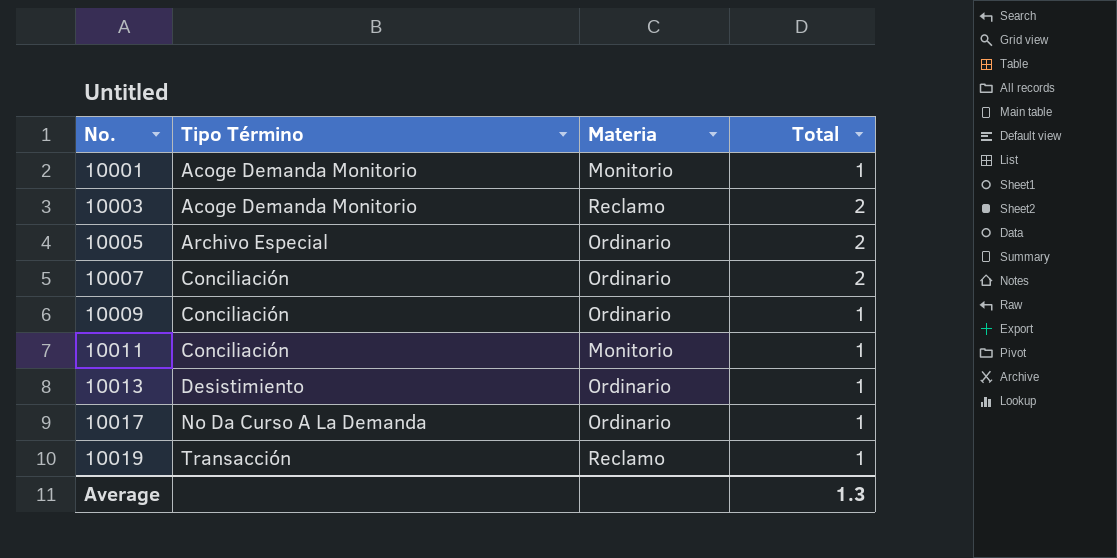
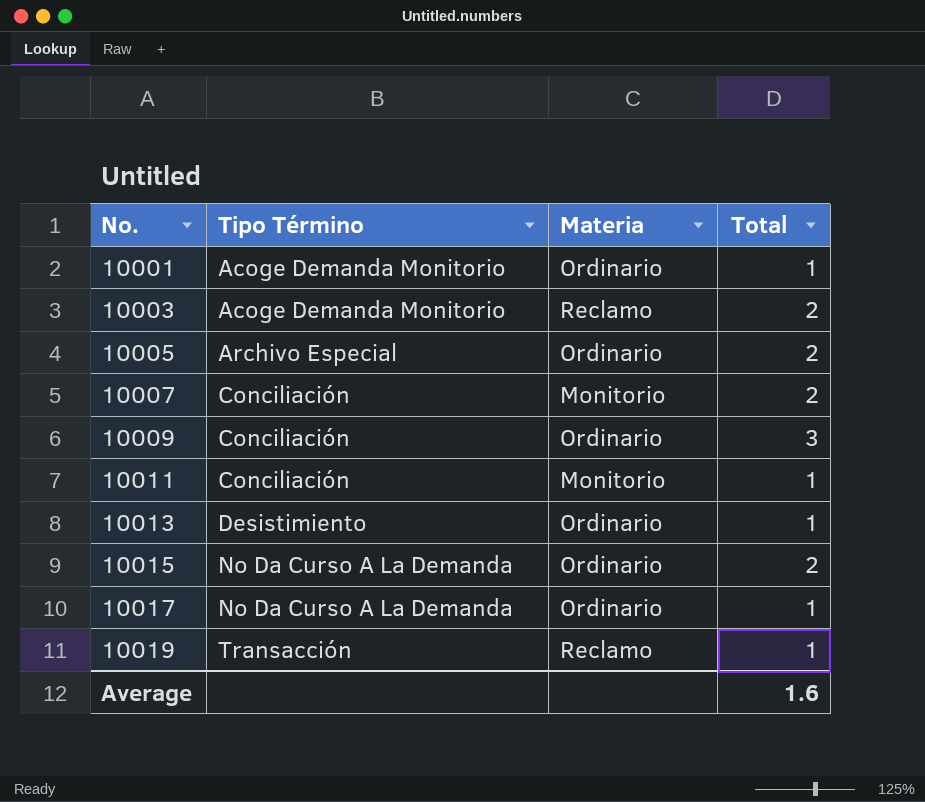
10001 | Materia: Monitorio -> Ordinario
10007 | Materia: Ordinario -> Monitorio
10009 | Total: 1 -> 3
row 10015: none -> No Da Curso A La Demanda | Ordinario | 2
Average | Total: 1.3 -> 1.6

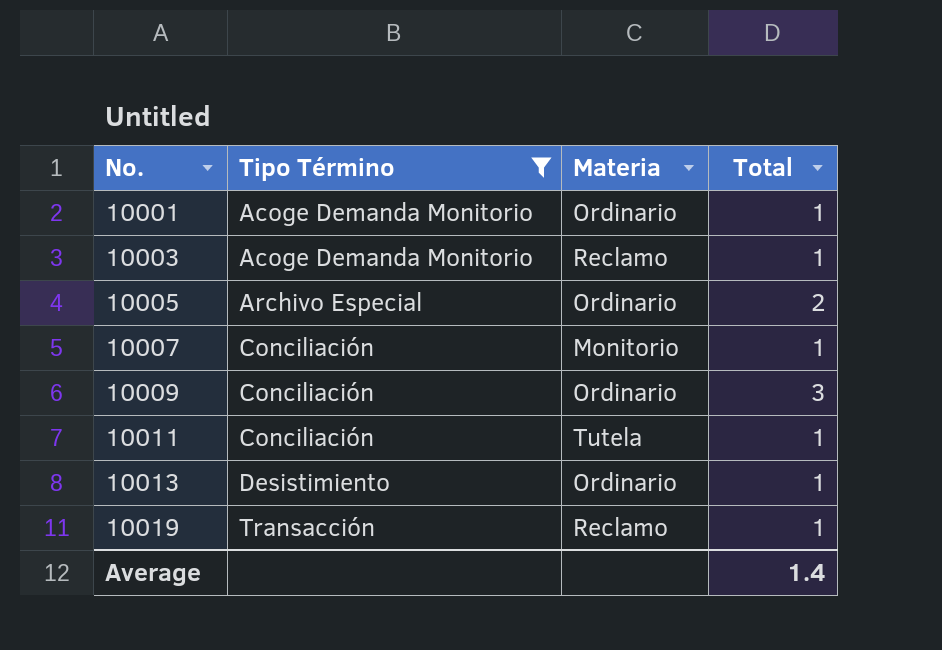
filter: none -> Tipo Término != No Da Curso A La Demanda
10003 | Total: 2 -> 1
10007 | Total: 2 -> 1
10011 | Materia: Monitorio -> Tutela
Average | Total: 1.6 -> 1.4

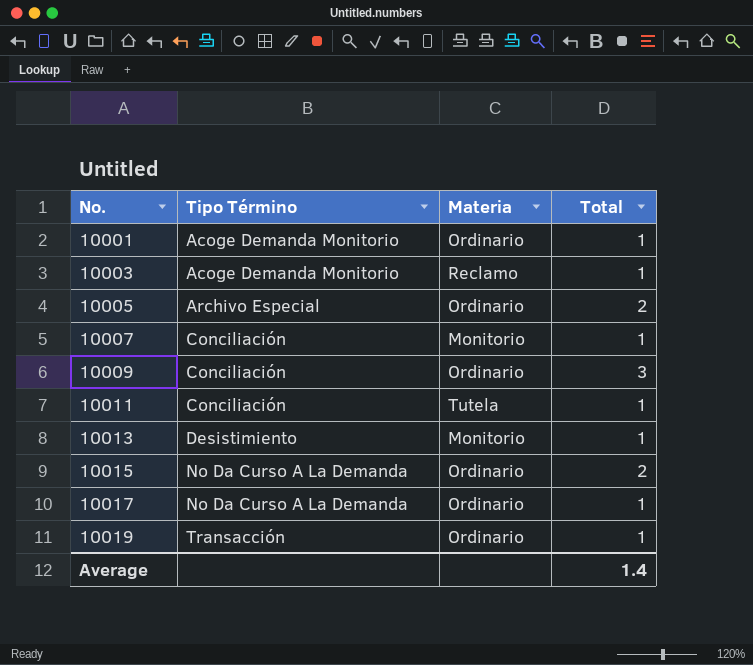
filter: Tipo Término != No Da Curso A La Demanda -> none
10013 | Materia: Ordinario -> Monitorio
10019 | Materia: Reclamo -> Ordinario

